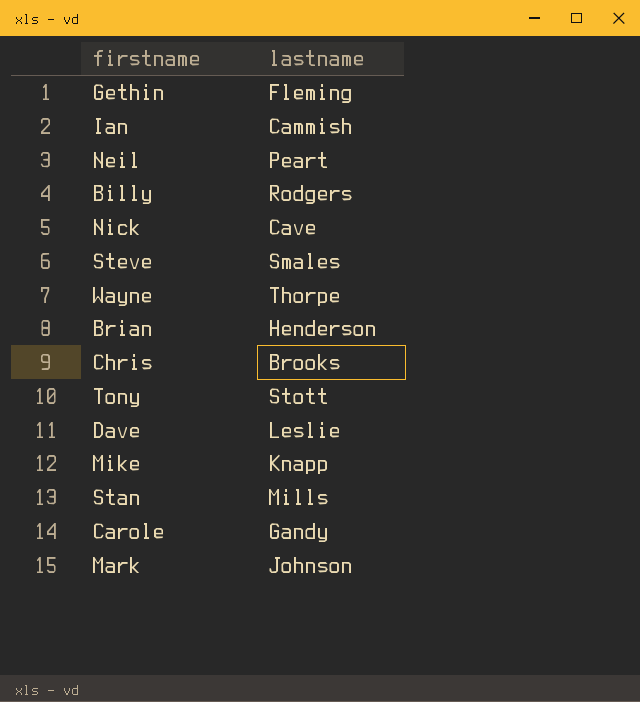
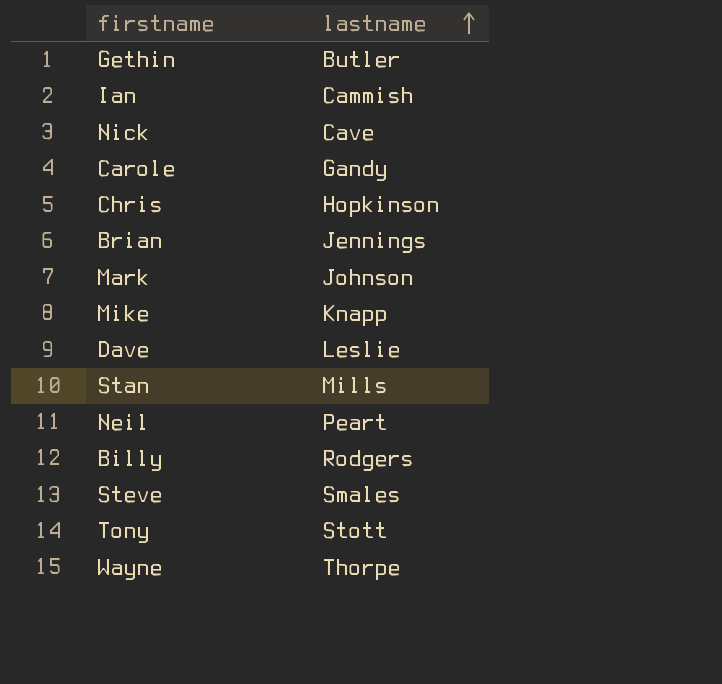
row order: none -> lastname ascending
Gethin | lastname: Fleming -> Butler
Chris | lastname: Brooks -> Hopkinson
Brian | lastname: Henderson -> Jennings

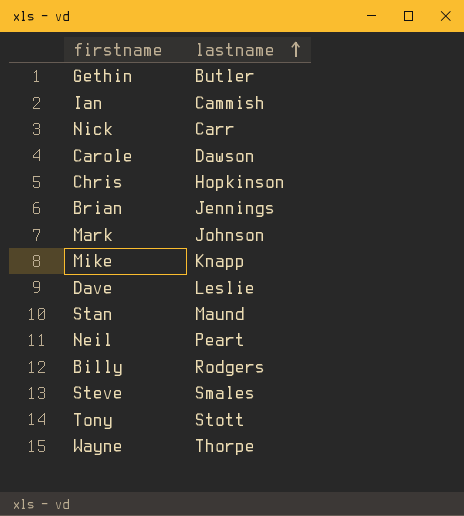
Nick | lastname: Cave -> Carr
Carole | lastname: Gandy -> Dawson
Stan | lastname: Mills -> Maund

